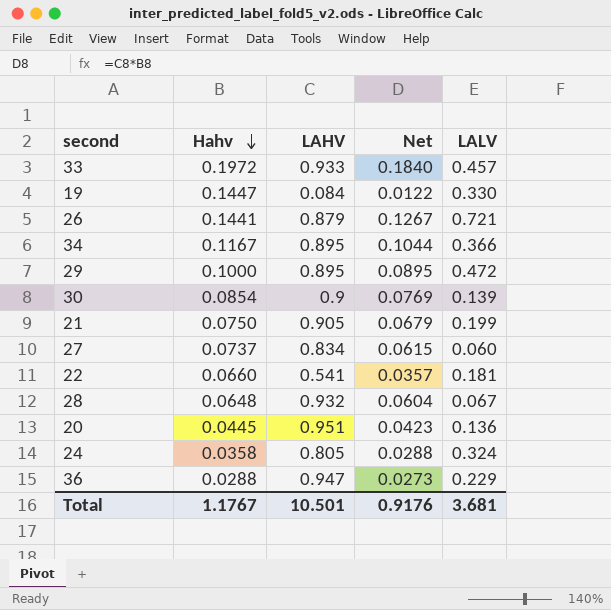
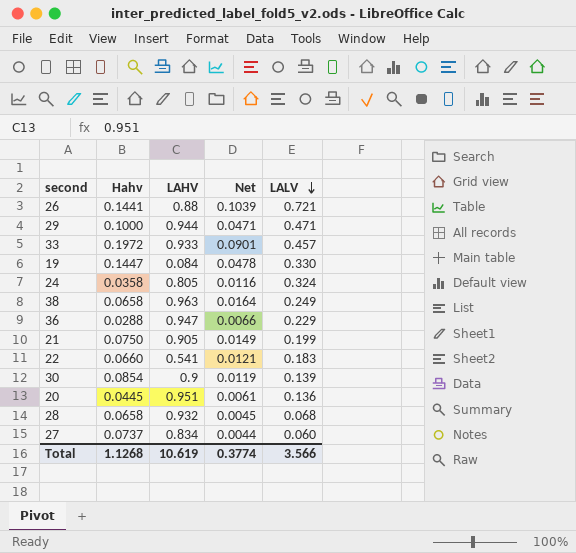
row order: Hahv descending -> LALV descending
column Net | formula: [Hahv] * [LAHV] -> [Hahv] * [LALV]
row 34: 0.1167 | 0.895 | 0.1044 | 0.366 -> none
26 | LAHV: 0.879 -> 0.88
29 | LAHV: 0.895 -> 0.944
29 | LALV: 0.472 -> 0.471
row 38: none -> 0.0658 | 0.963 | 0.0164 | 0.249
22 | LALV: 0.181 -> 0.183
28 | Hahv: 0.0648 -> 0.0658
28 | LALV: 0.067 -> 0.068
Total | Hahv: 1.1767 -> 1.1268
Total | LAHV: 10.501 -> 10.619
Total | Net: 0.9176 -> 0.3774
Total | LALV: 3.681 -> 3.566

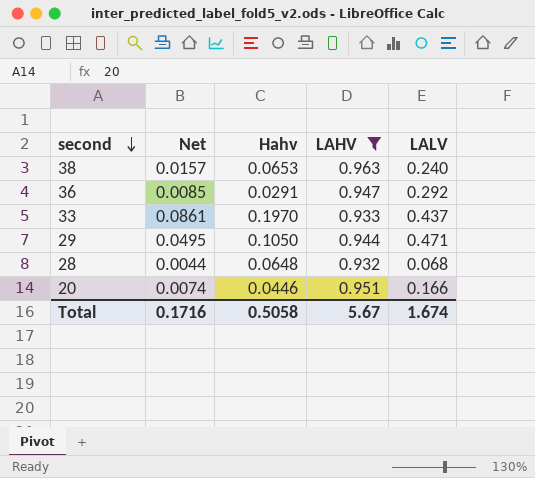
filter: none -> LAHV >= 0.932
row order: LALV descending -> second descending
column Net | position: 4 -> 2
38 | Net: 0.0164 -> 0.0157
38 | Hahv: 0.0658 -> 0.0653
38 | LALV: 0.249 -> 0.240
36 | Net: 0.0066 -> 0.0085
36 | Hahv: 0.0288 -> 0.0291
36 | LALV: 0.229 -> 0.292
33 | Net: 0.0901 -> 0.0861
33 | Hahv: 0.1972 -> 0.1970
33 | LALV: 0.457 -> 0.437
29 | Net: 0.0471 -> 0.0495
29 | Hahv: 0.1000 -> 0.1050
28 | Net: 0.0045 -> 0.0044
28 | Hahv: 0.0658 -> 0.0648
20 | Net: 0.0061 -> 0.0074
20 | Hahv: 0.0445 -> 0.0446
20 | LALV: 0.136 -> 0.166
Total | Net: 0.3774 -> 0.1716
Total | Hahv: 1.1268 -> 0.5058
Total | LAHV: 10.619 -> 5.67
Total | LALV: 3.566 -> 1.674

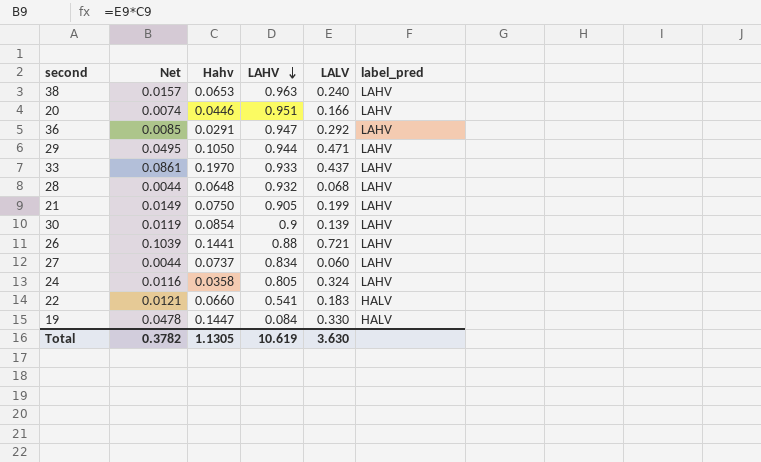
filter: LAHV >= 0.932 -> none
row order: second descending -> LAHV descending
column label_pred | position: none -> 6
Total | Net: 0.1716 -> 0.3782
Total | Hahv: 0.5058 -> 1.1305
Total | LAHV: 5.67 -> 10.619
Total | LALV: 1.674 -> 3.630

